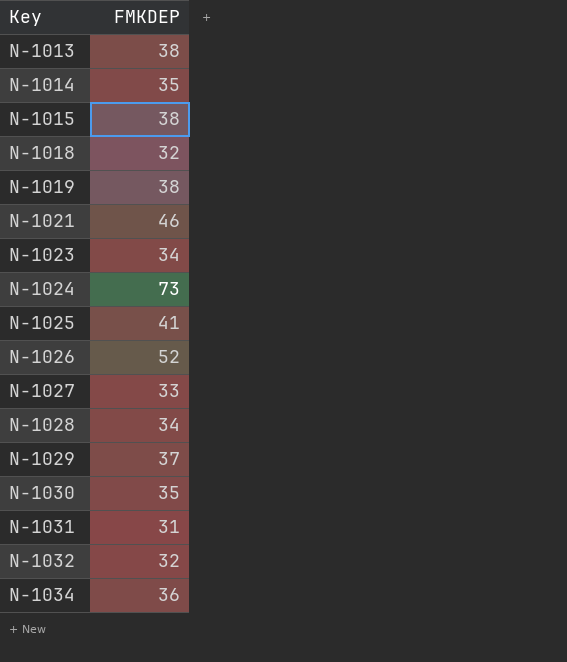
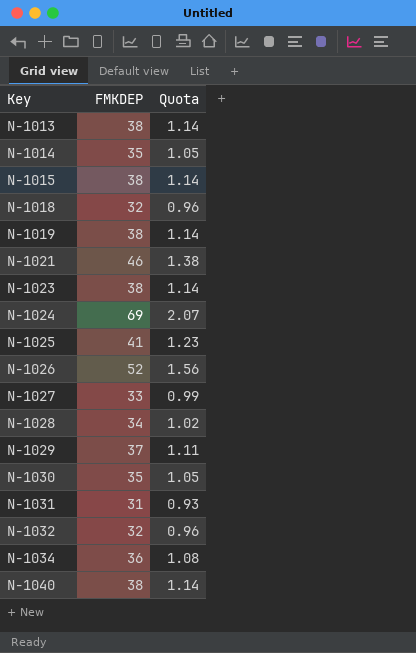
column Quota | formula: none -> [FMKDEP] * 0.03
N-1023 | FMKDEP: 34 -> 38
N-1024 | FMKDEP: 73 -> 69
row N-1040: none -> 38 | 1.14

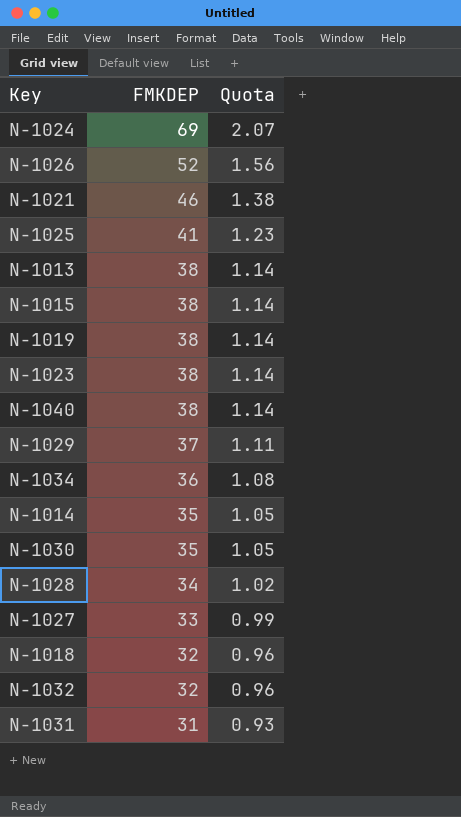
row order: Key ascending -> FMKDEP descending

